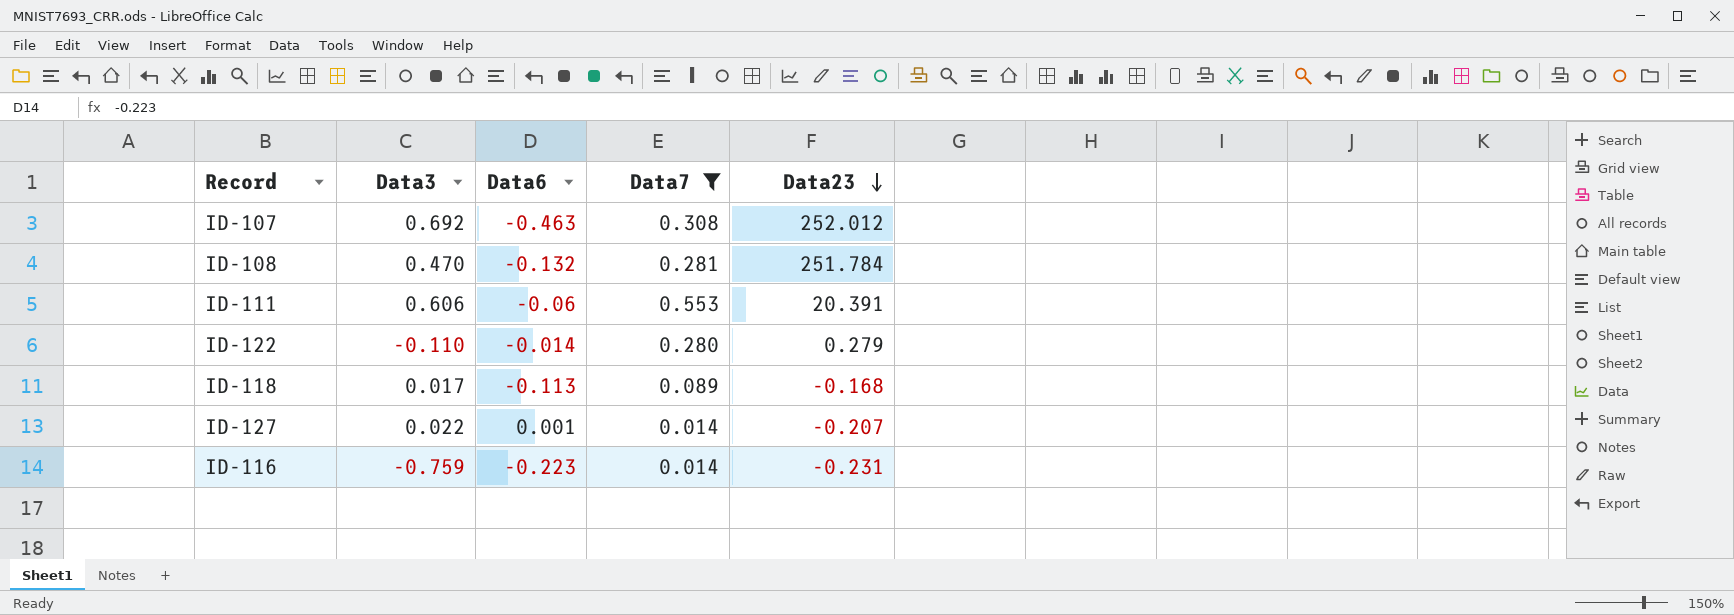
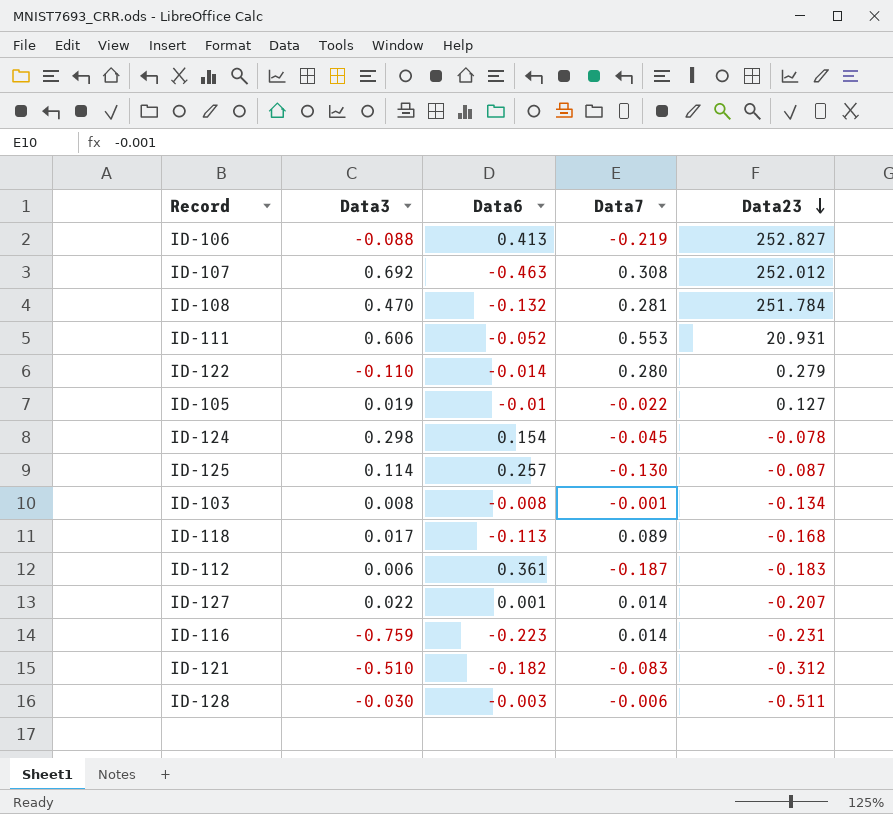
filter: Data7 >= 0.014 -> none
ID-111 | Data6: -0.06 -> -0.052
ID-111 | Data23: 20.391 -> 20.931

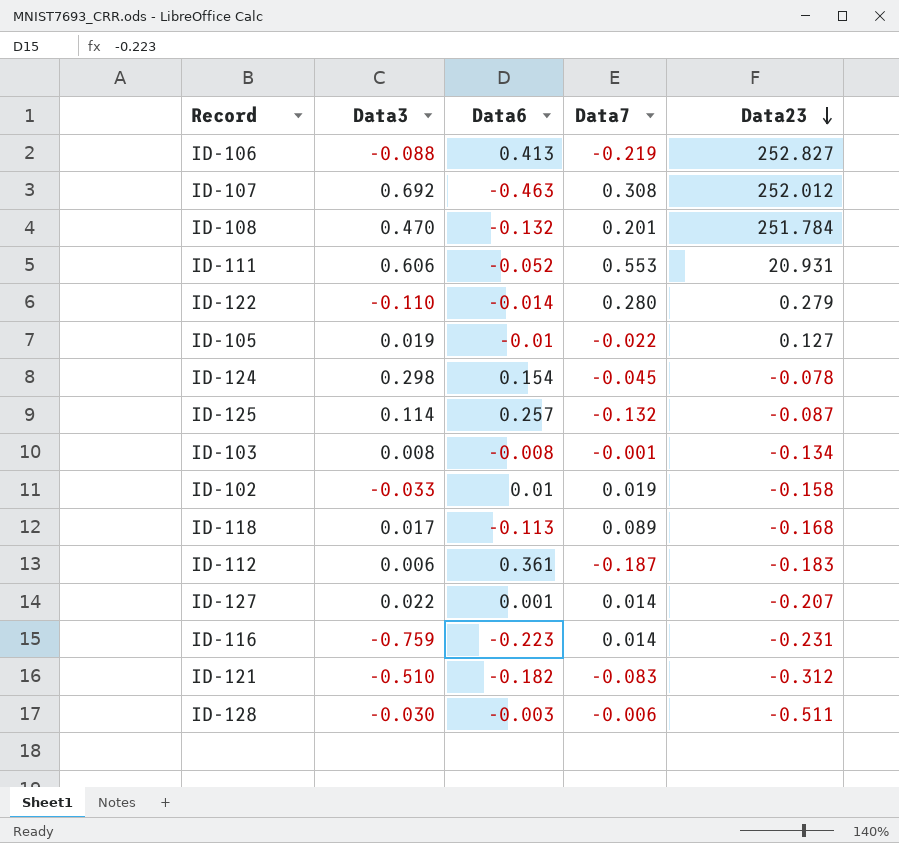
ID-108 | Data7: 0.281 -> 0.201
ID-125 | Data7: -0.130 -> -0.132
row ID-102: none -> -0.033 | 0.01 | 0.019 | -0.158

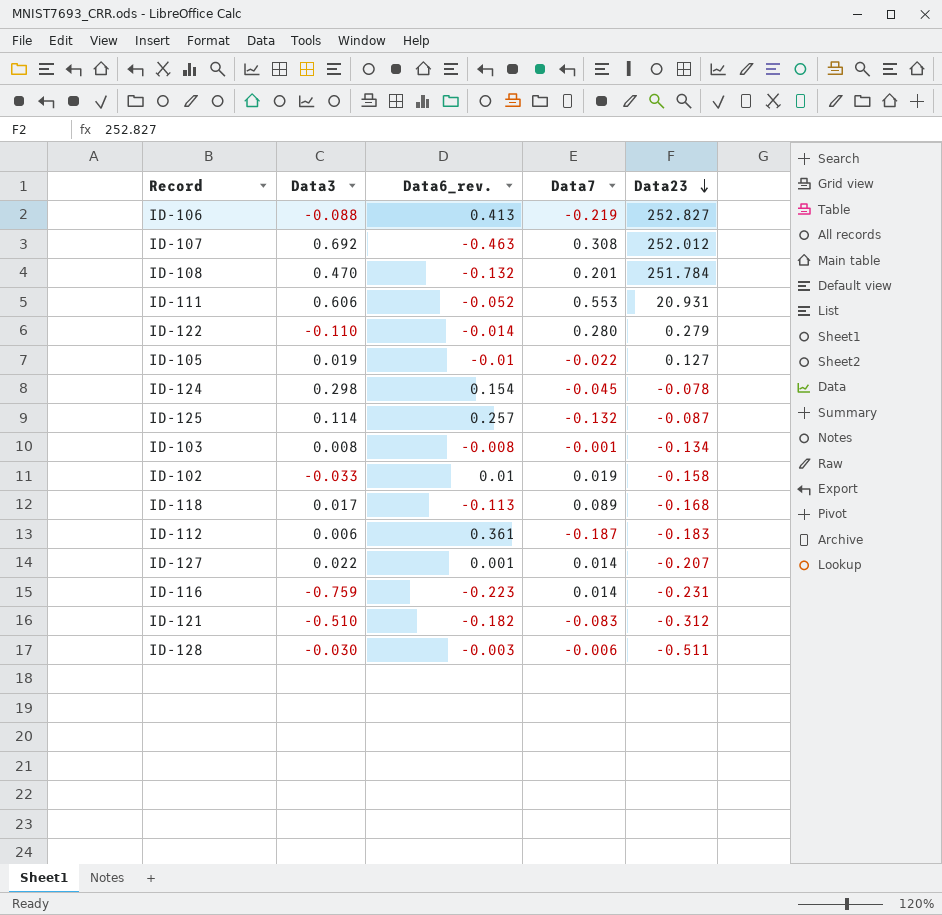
column name: Data6 -> Data6_rev.

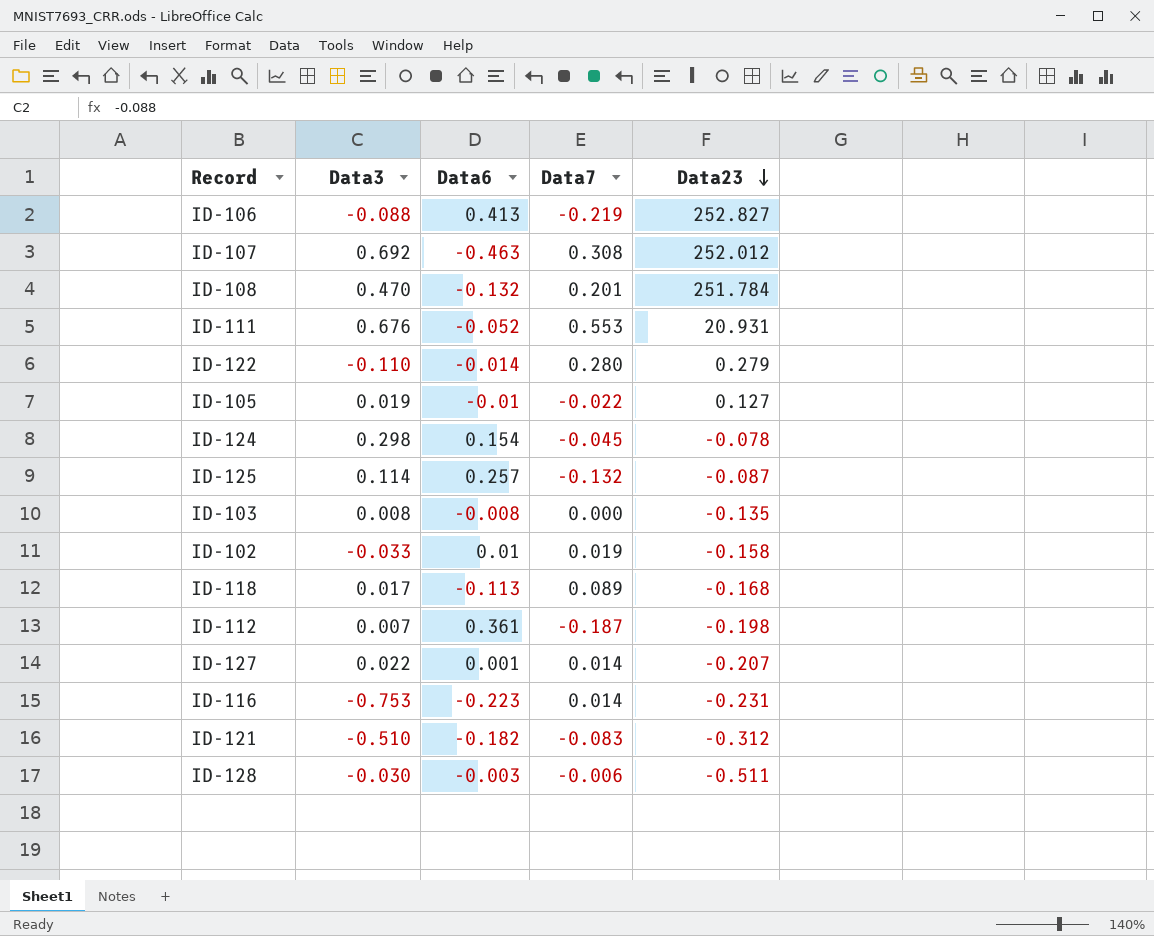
column name: Data6_rev. -> Data6
ID-111 | Data3: 0.606 -> 0.676
ID-103 | Data7: -0.001 -> 0.000
ID-103 | Data23: -0.134 -> -0.135
ID-112 | Data3: 0.006 -> 0.007
ID-112 | Data23: -0.183 -> -0.198
ID-116 | Data3: -0.759 -> -0.753

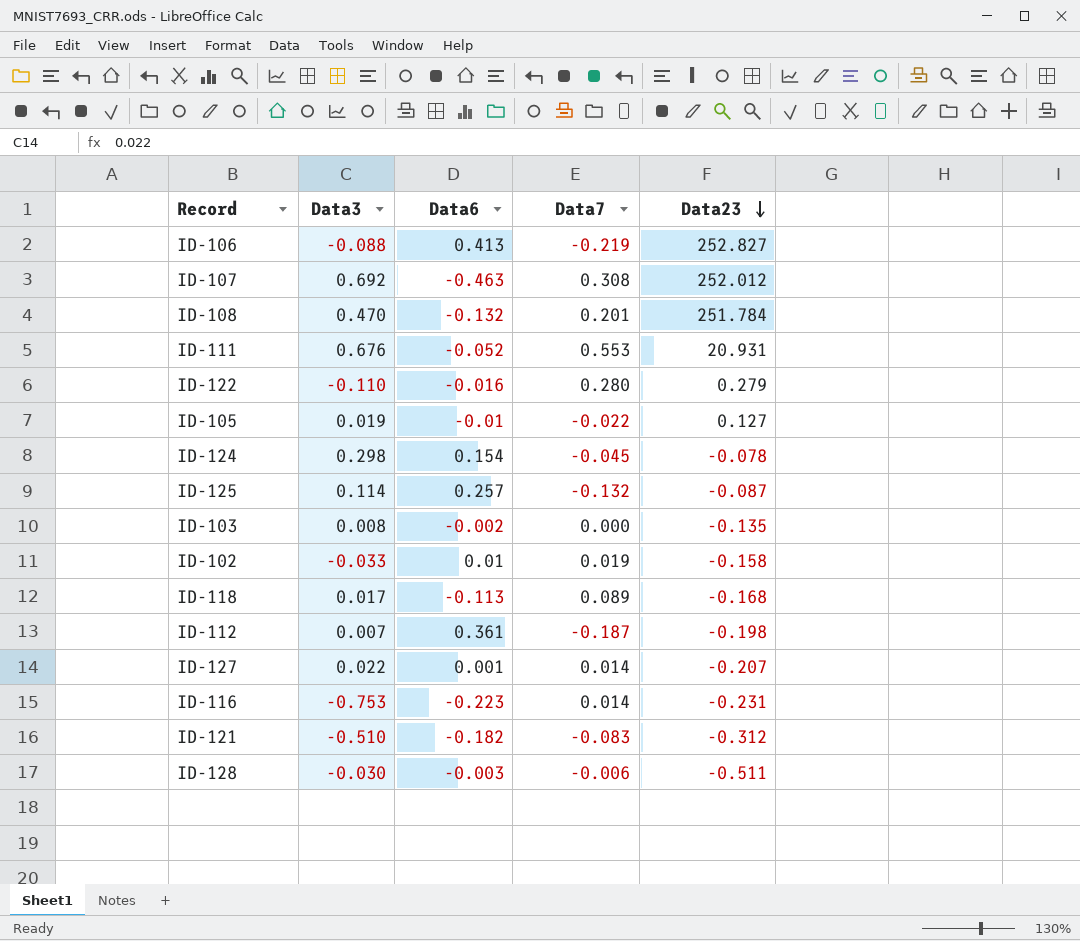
ID-122 | Data6: -0.014 -> -0.016
ID-103 | Data6: -0.008 -> -0.002

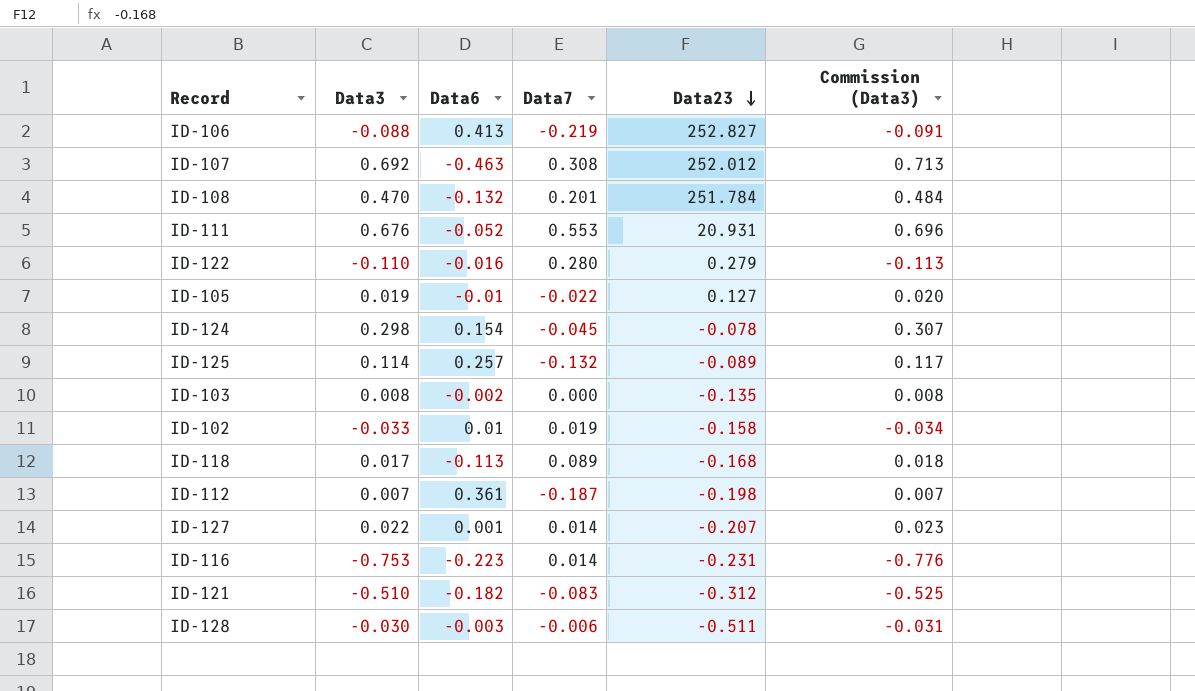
column Commission (Data3) | formula: none -> [Data3] * 1.03
ID-125 | Data23: -0.087 -> -0.089

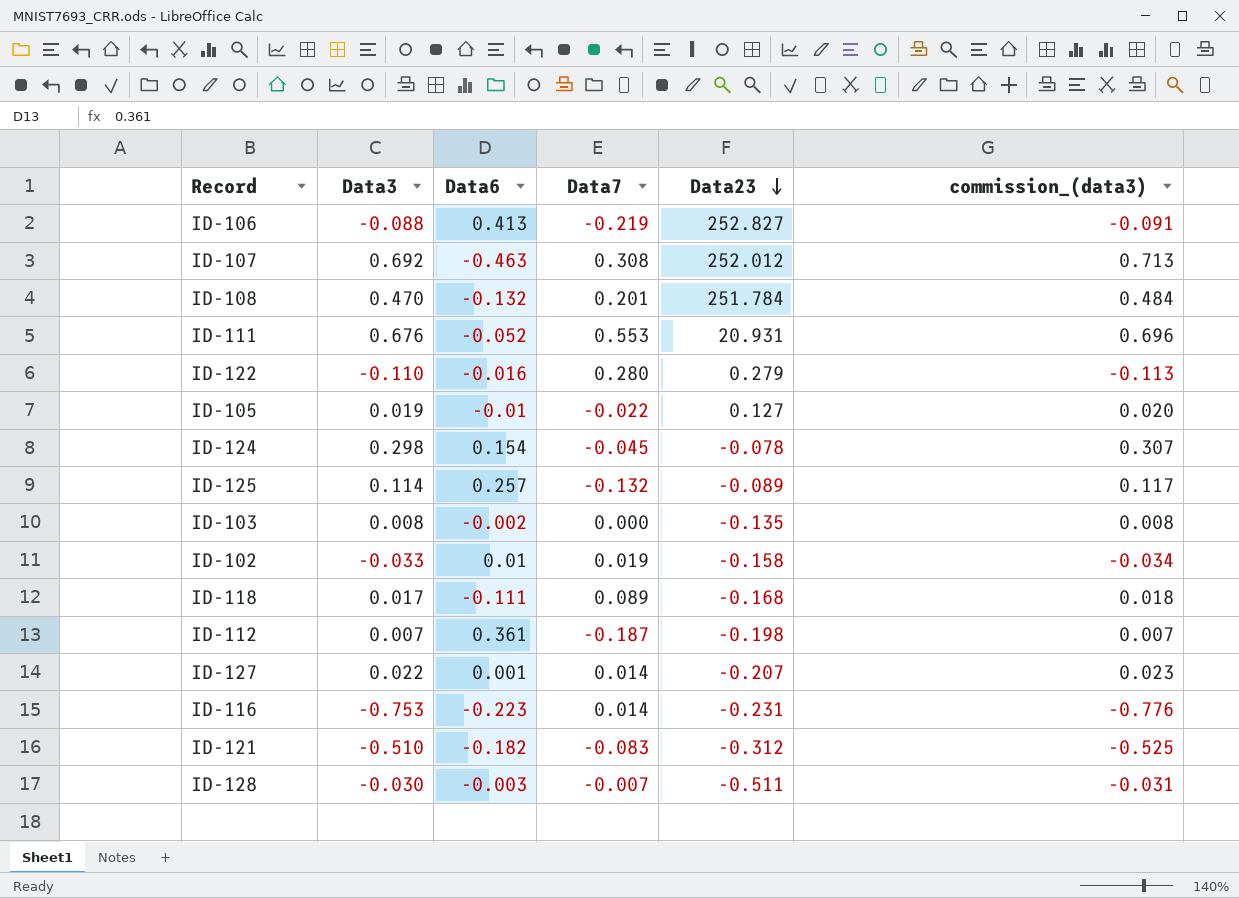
column name: Commission (Data3) -> commission_(data3)
ID-118 | Data6: -0.113 -> -0.111
ID-128 | Data7: -0.006 -> -0.007

